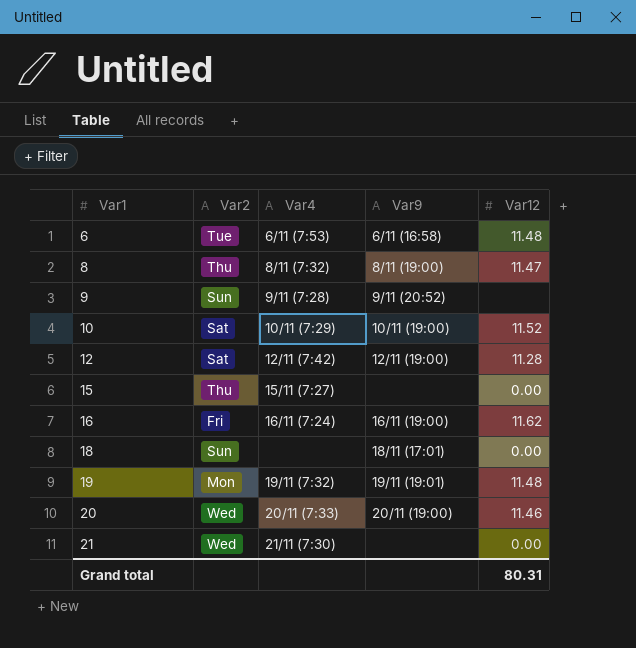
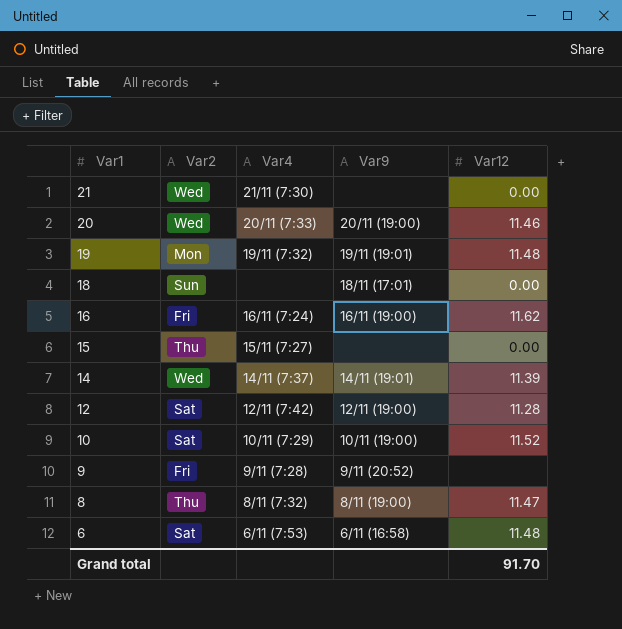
row order: Var1 ascending -> Var1 descending
row 14: none -> Wed | 14/11 (7:37) | 14/11 (19:01) | 11.39
9 | Var2: Sun -> Fri
6 | Var2: Tue -> Sat
Grand total | Var12: 80.31 -> 91.70

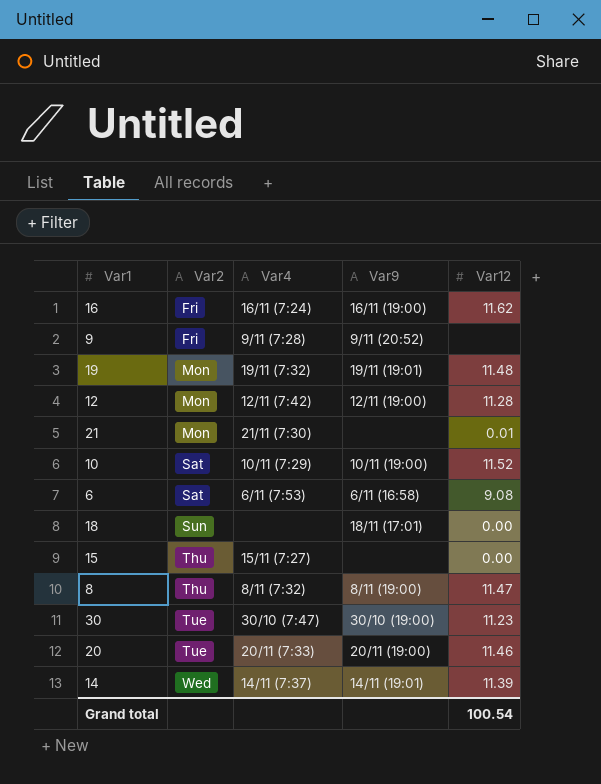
row order: Var1 descending -> Var2 ascending
12 | Var2: Sat -> Mon
21 | Var2: Wed -> Mon
21 | Var12: 0.00 -> 0.01
6 | Var12: 11.48 -> 9.08
row 30: none -> Tue | 30/10 (7:47) | 30/10 (19:00) | 11.23
20 | Var2: Wed -> Tue
Grand total | Var12: 91.70 -> 100.54

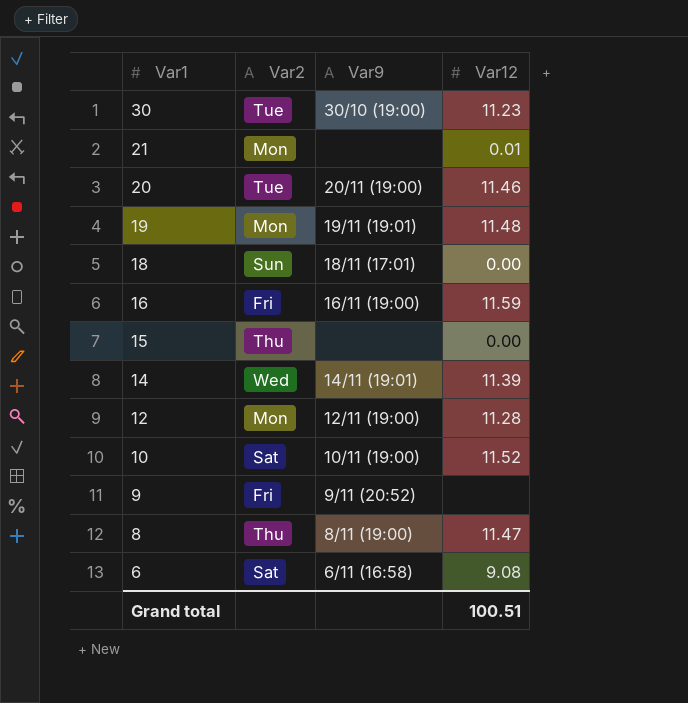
row order: Var2 ascending -> Var1 descending
column Var4 | position: 3 -> none
16 | Var12: 11.62 -> 11.59
Grand total | Var12: 100.54 -> 100.51

